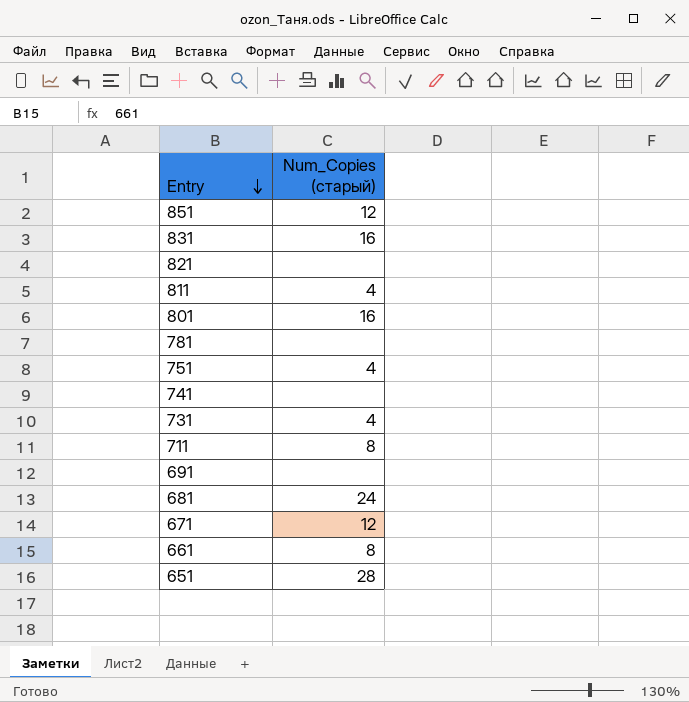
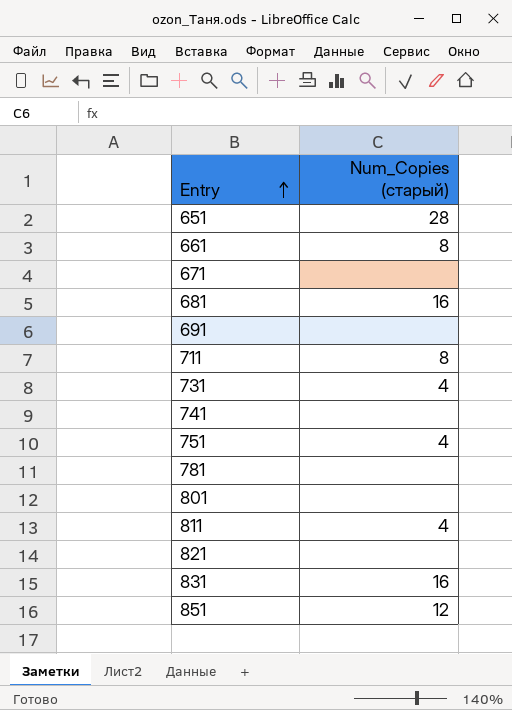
row order: Entry descending -> Entry ascending
671 | Num_Copies (старый): 12 -> none
681 | Num_Copies (старый): 24 -> 16
801 | Num_Copies (старый): 16 -> none

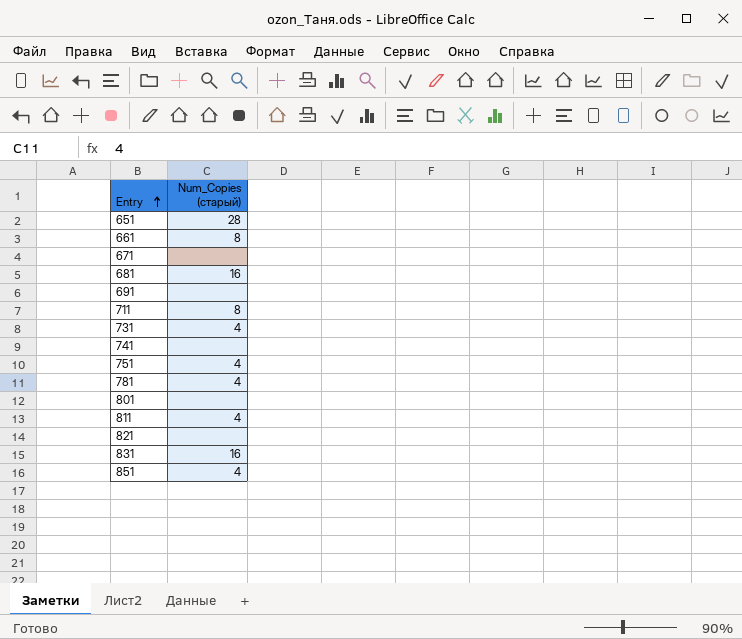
781 | Num_Copies (старый): none -> 4
851 | Num_Copies (старый): 12 -> 4

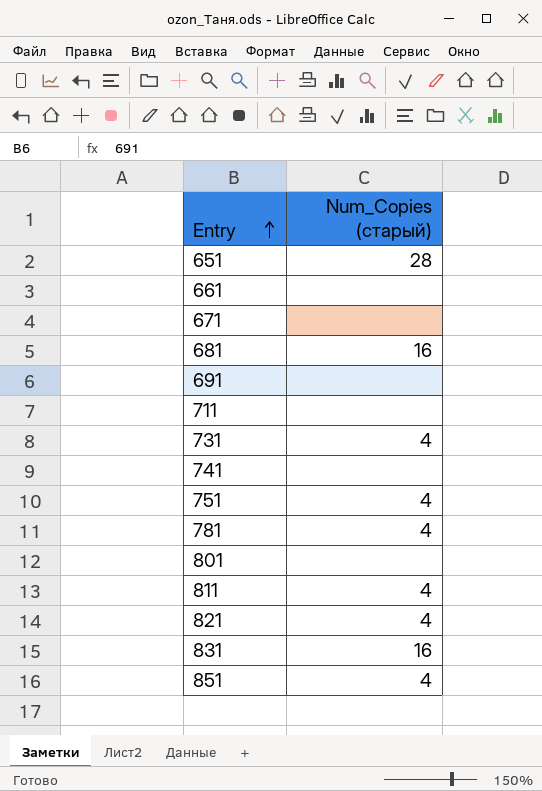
661 | Num_Copies (старый): 8 -> none
711 | Num_Copies (старый): 8 -> none
821 | Num_Copies (старый): none -> 4

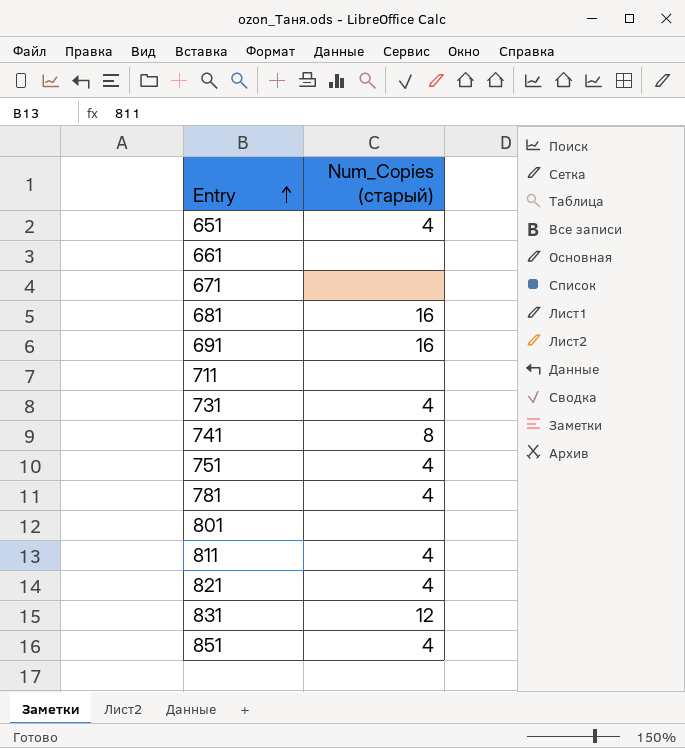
651 | Num_Copies (старый): 28 -> 4
691 | Num_Copies (старый): none -> 16
741 | Num_Copies (старый): none -> 8
831 | Num_Copies (старый): 16 -> 12

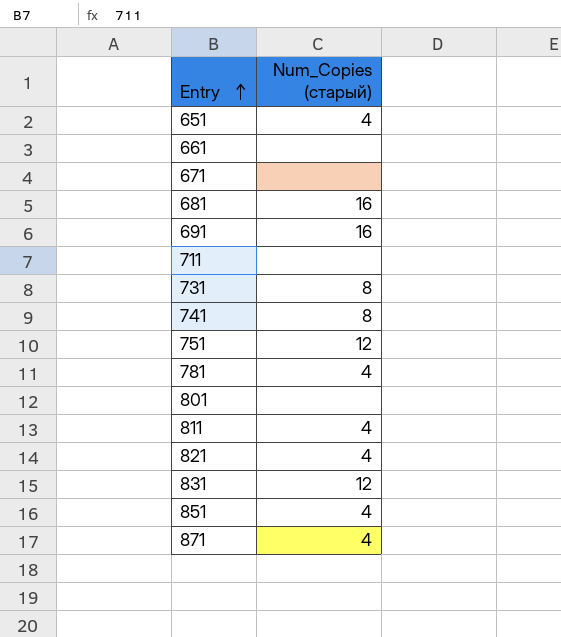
731 | Num_Copies (старый): 4 -> 8
751 | Num_Copies (старый): 4 -> 12
row 871: none -> 4

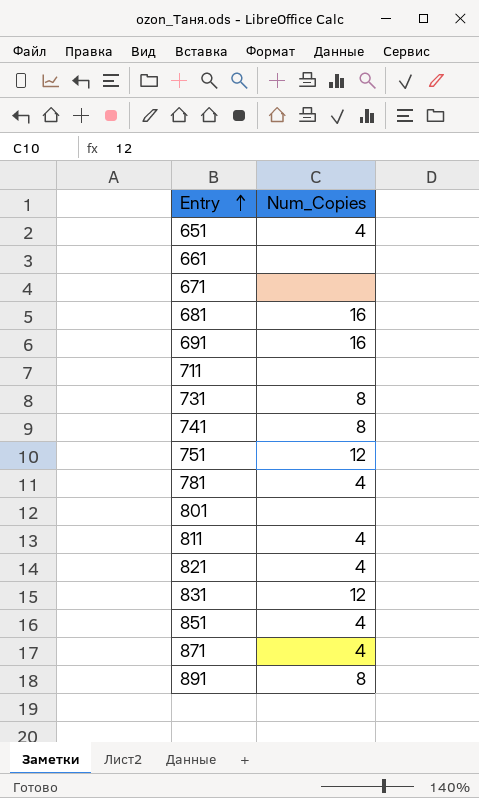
column name: Num_Copies (старый) -> Num_Copies
row 891: none -> 8

